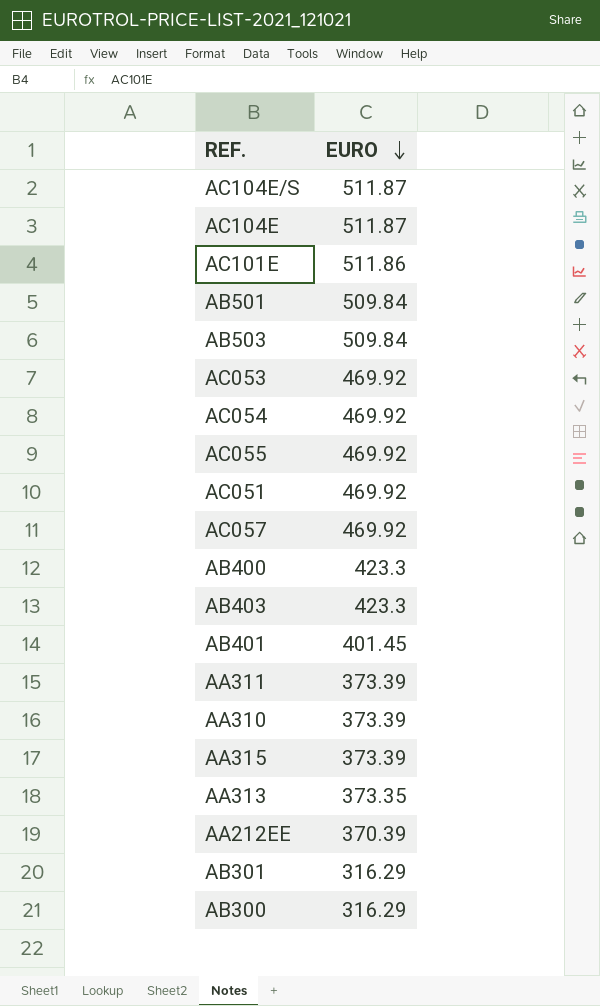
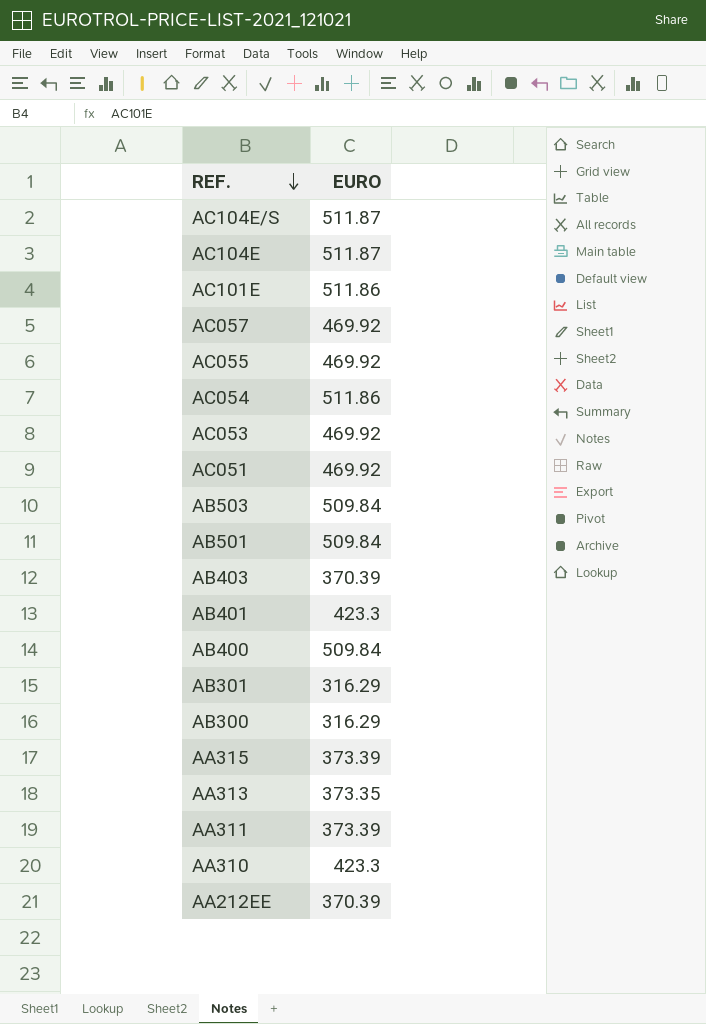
row order: EURO descending -> REF. descending
AC054 | EURO: 469.92 -> 511.86
AB403 | EURO: 423.3 -> 370.39
AB401 | EURO: 401.45 -> 423.3
AB400 | EURO: 423.3 -> 509.84
AA310 | EURO: 373.39 -> 423.3

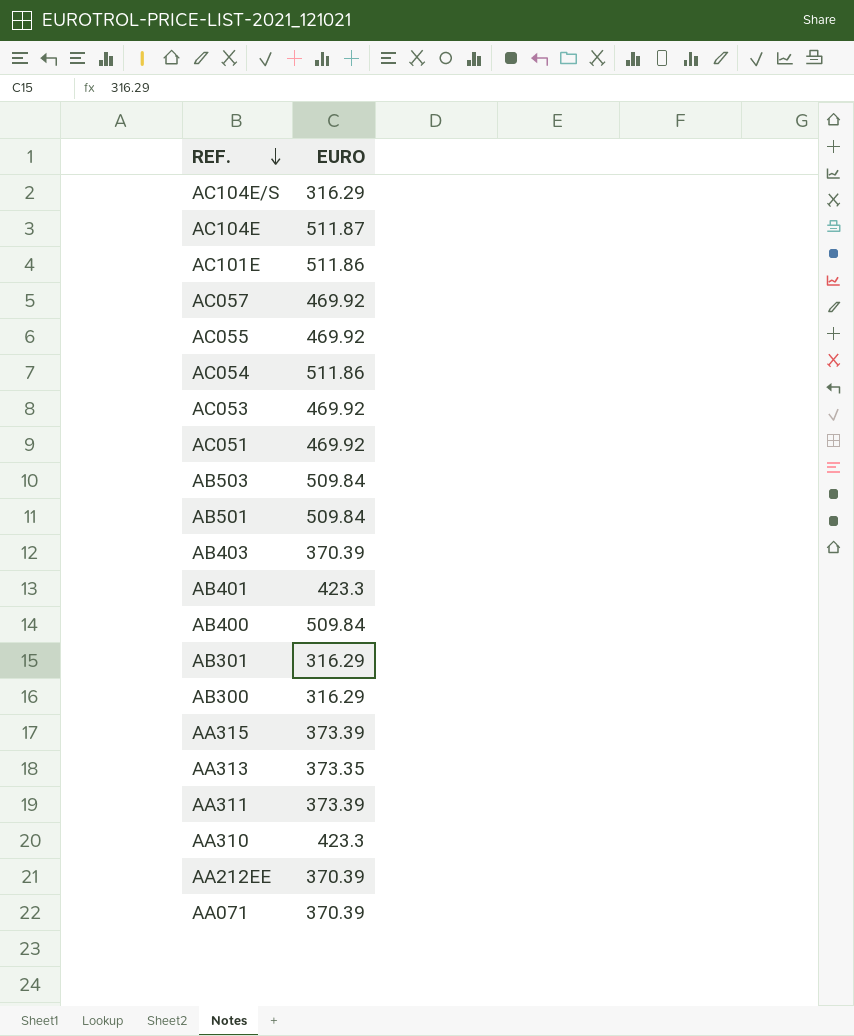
AC104E/S | EURO: 511.87 -> 316.29
row AA071: none -> 370.39

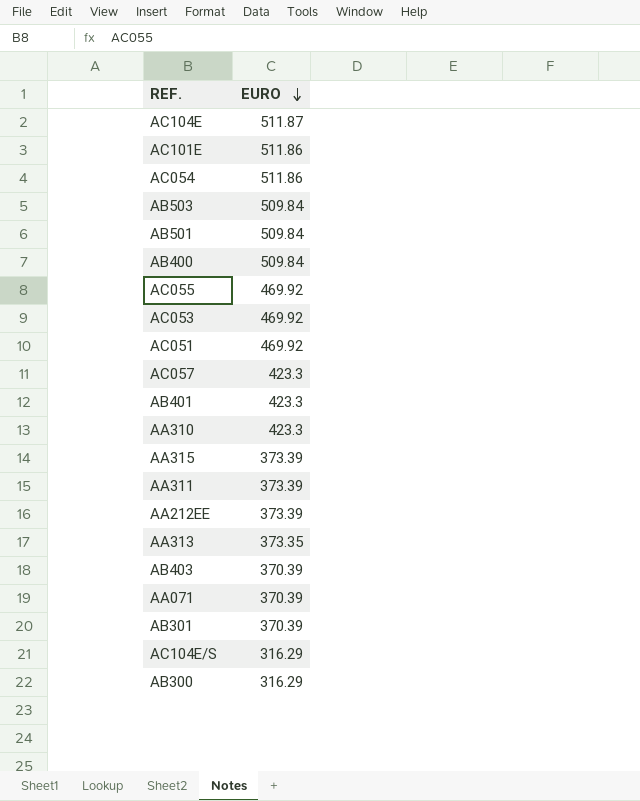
row order: REF. descending -> EURO descending
AC057 | EURO: 469.92 -> 423.3
AA212EE | EURO: 370.39 -> 373.39
AB301 | EURO: 316.29 -> 370.39

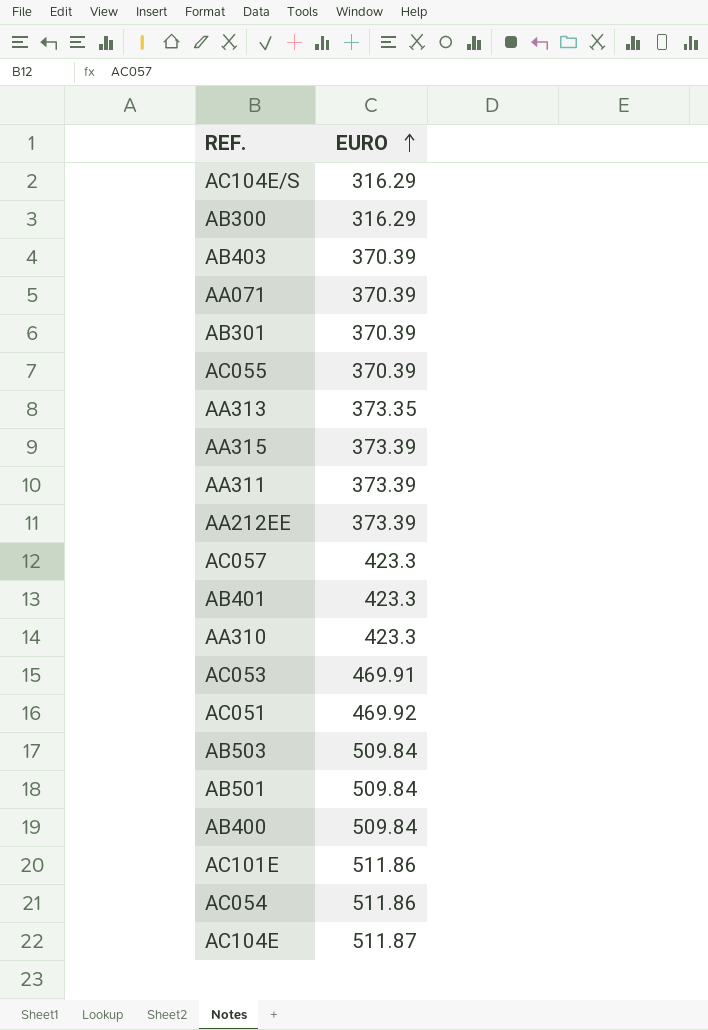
row order: EURO descending -> EURO ascending
AC055 | EURO: 469.92 -> 370.39
AC053 | EURO: 469.92 -> 469.91

